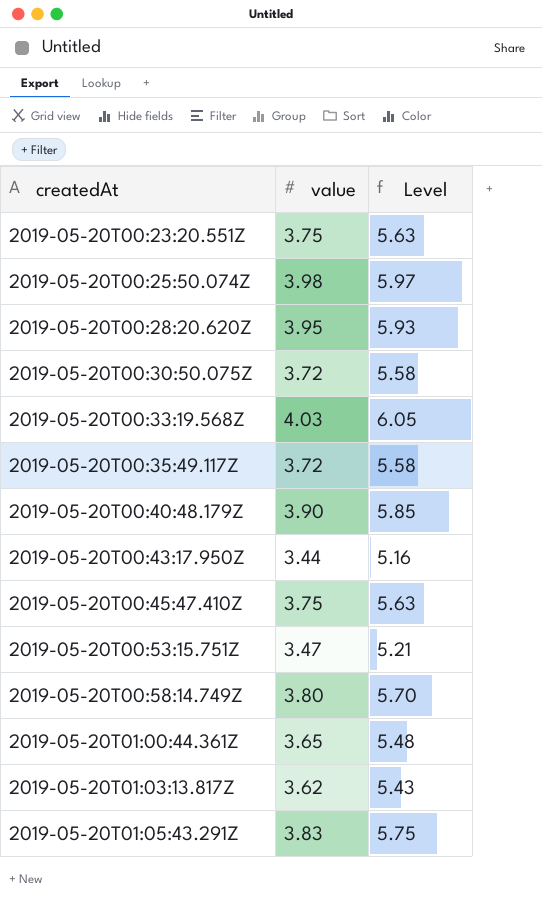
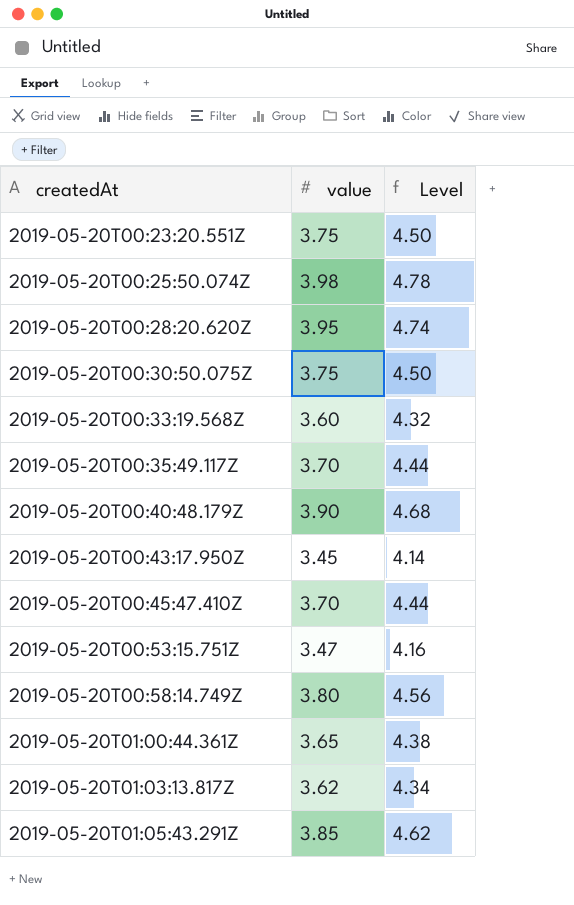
column Level | formula: [value] * 1.5 -> [value] * 1.2
2019-05-20T00:30:50.075Z | value: 3.72 -> 3.75
2019-05-20T00:33:19.568Z | value: 4.03 -> 3.60
2019-05-20T00:35:49.117Z | value: 3.72 -> 3.70
2019-05-20T00:43:17.950Z | value: 3.44 -> 3.45
2019-05-20T00:45:47.410Z | value: 3.75 -> 3.70
2019-05-20T01:05:43.291Z | value: 3.83 -> 3.85

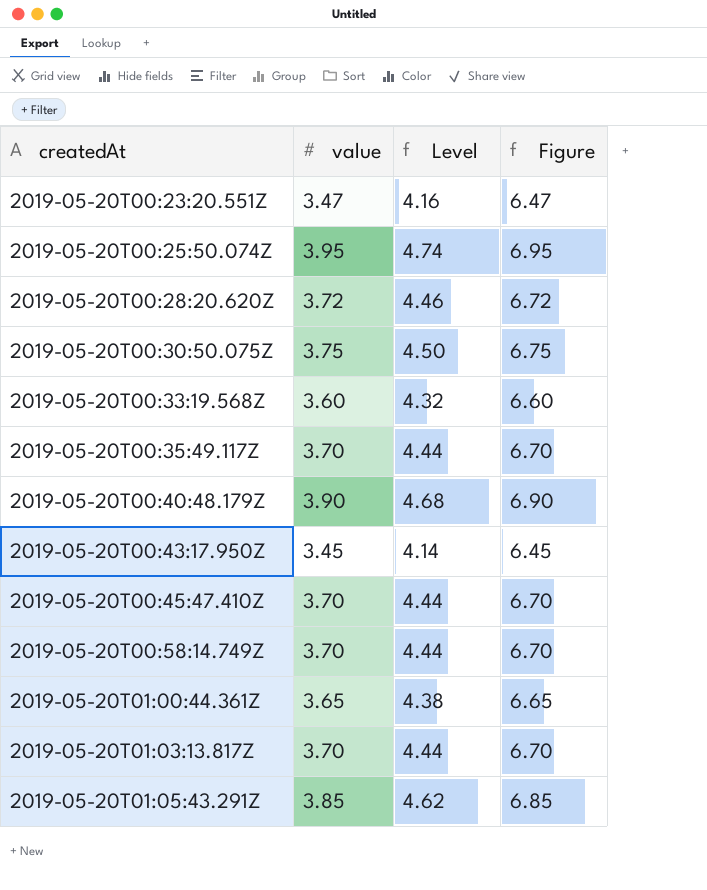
column Figure | formula: none -> [value] + 3
row 2019-05-20T00:53:15.751Z: 3.47 | 4.16 -> none
2019-05-20T00:23:20.551Z | value: 3.75 -> 3.47
2019-05-20T00:23:20.551Z | Level: 4.50 -> 4.16
2019-05-20T00:25:50.074Z | value: 3.98 -> 3.95
2019-05-20T00:25:50.074Z | Level: 4.78 -> 4.74
2019-05-20T00:28:20.620Z | value: 3.95 -> 3.72
2019-05-20T00:28:20.620Z | Level: 4.74 -> 4.46
2019-05-20T00:58:14.749Z | value: 3.80 -> 3.70
2019-05-20T00:58:14.749Z | Level: 4.56 -> 4.44
2019-05-20T01:03:13.817Z | value: 3.62 -> 3.70
2019-05-20T01:03:13.817Z | Level: 4.34 -> 4.44

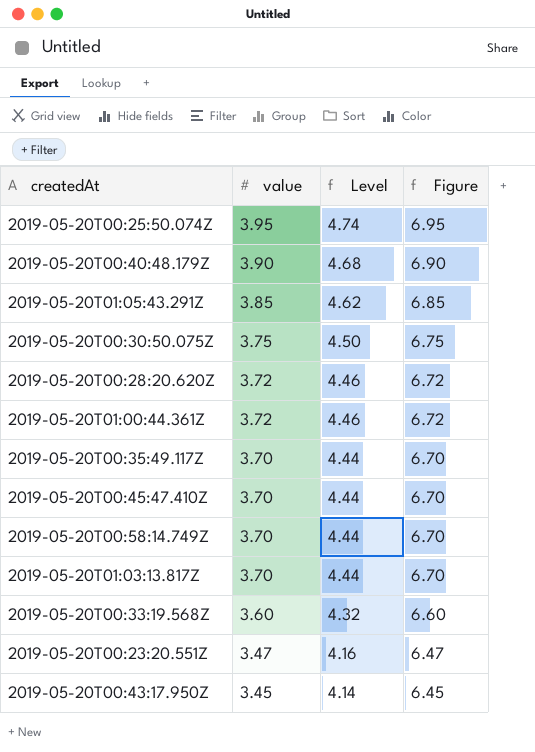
row order: createdAt ascending -> value descending
2019-05-20T01:00:44.361Z | value: 3.65 -> 3.72
2019-05-20T01:00:44.361Z | Level: 4.38 -> 4.46
2019-05-20T01:00:44.361Z | Figure: 6.65 -> 6.72

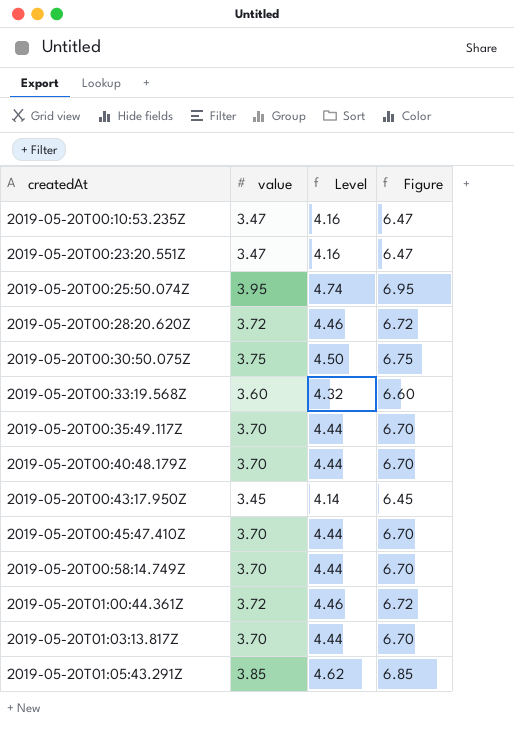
row order: value descending -> createdAt ascending
row 2019-05-20T00:10:53.235Z: none -> 3.47 | 4.16 | 6.47
2019-05-20T00:40:48.179Z | value: 3.90 -> 3.70
2019-05-20T00:40:48.179Z | Level: 4.68 -> 4.44
2019-05-20T00:40:48.179Z | Figure: 6.90 -> 6.70

